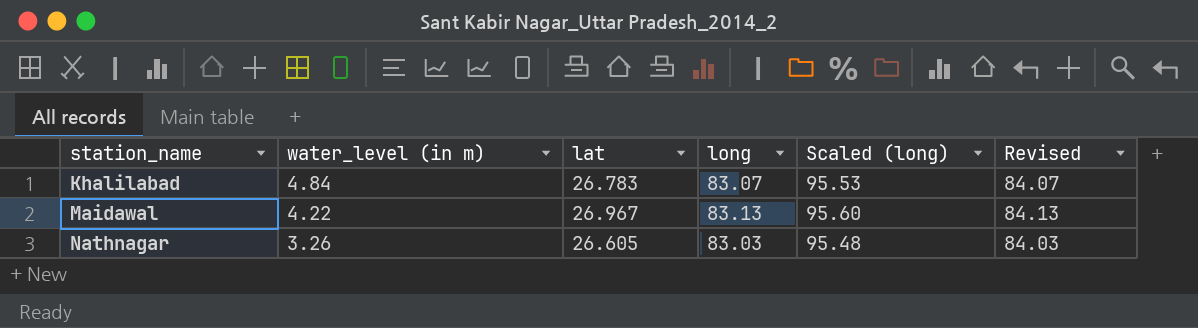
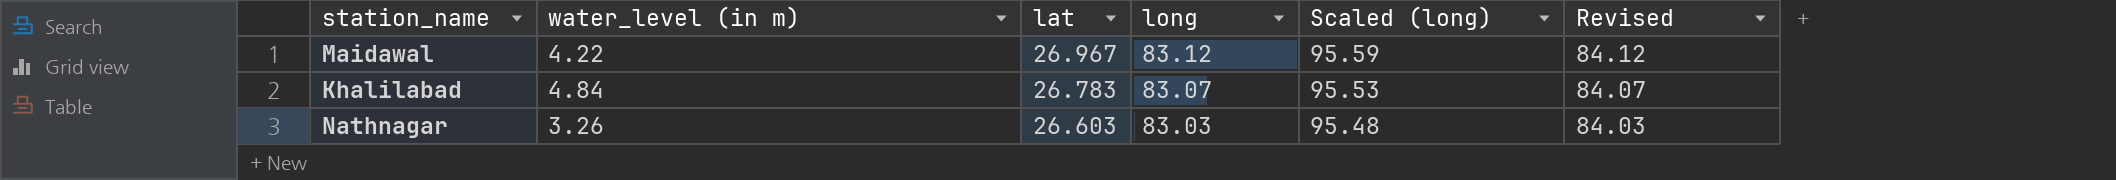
row order: station_name ascending -> lat descending
Maidawal | long: 83.13 -> 83.12
Maidawal | Scaled (long): 95.60 -> 95.59
Maidawal | Revised: 84.13 -> 84.12
Nathnagar | lat: 26.605 -> 26.603

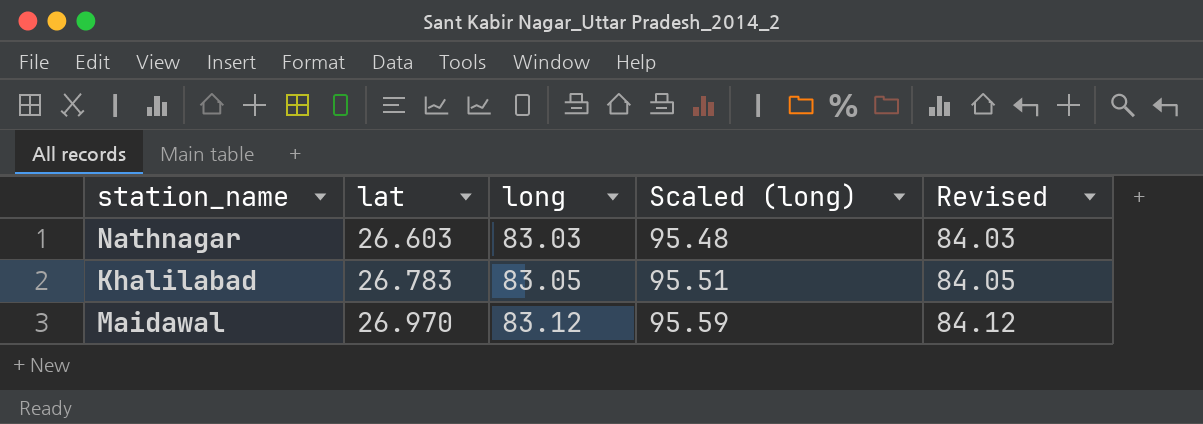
row order: lat descending -> lat ascending
column water_level (in m) | position: 2 -> none
Khalilabad | long: 83.07 -> 83.05
Khalilabad | Scaled (long): 95.53 -> 95.51
Khalilabad | Revised: 84.07 -> 84.05
Maidawal | lat: 26.967 -> 26.970

